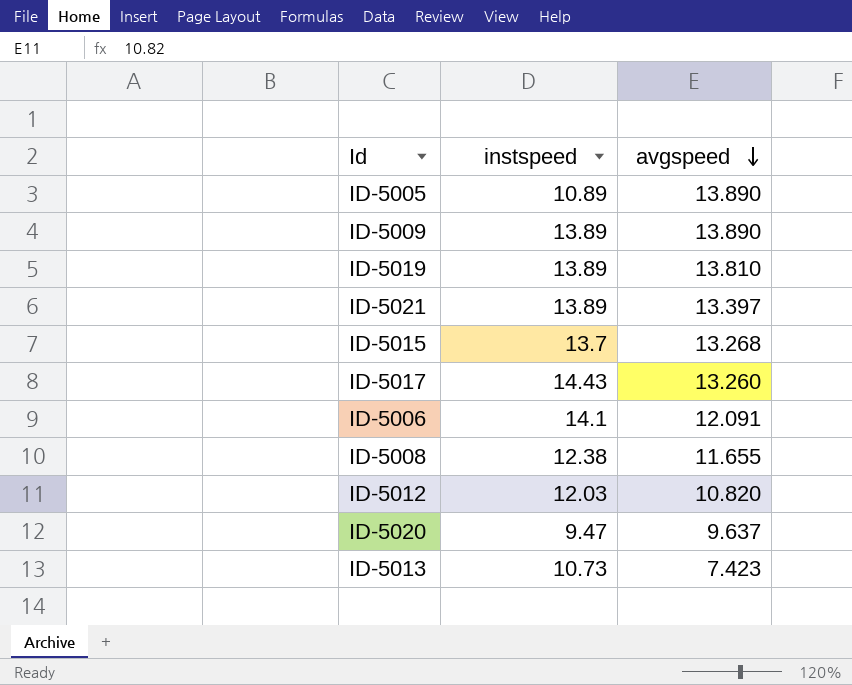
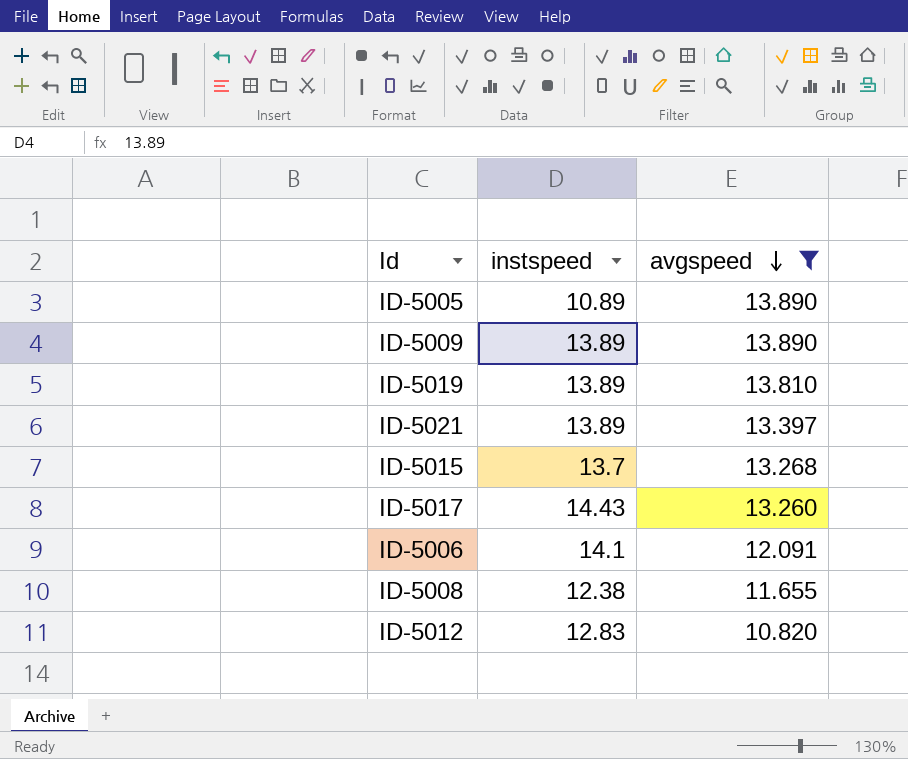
filter: none -> avgspeed >= 10.820
ID-5012 | instspeed: 12.03 -> 12.83

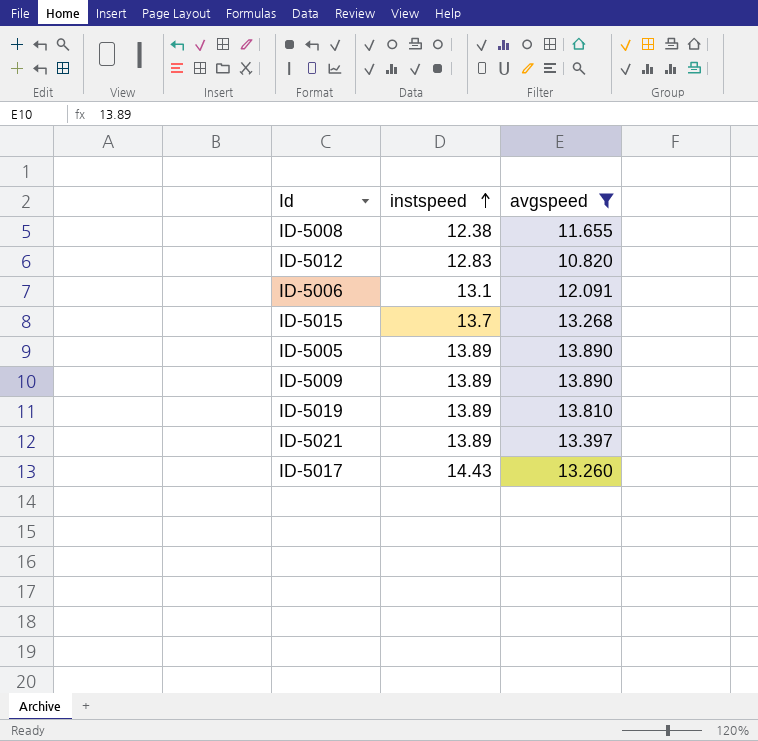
row order: avgspeed descending -> instspeed ascending
ID-5006 | instspeed: 14.1 -> 13.1
ID-5005 | instspeed: 10.89 -> 13.89

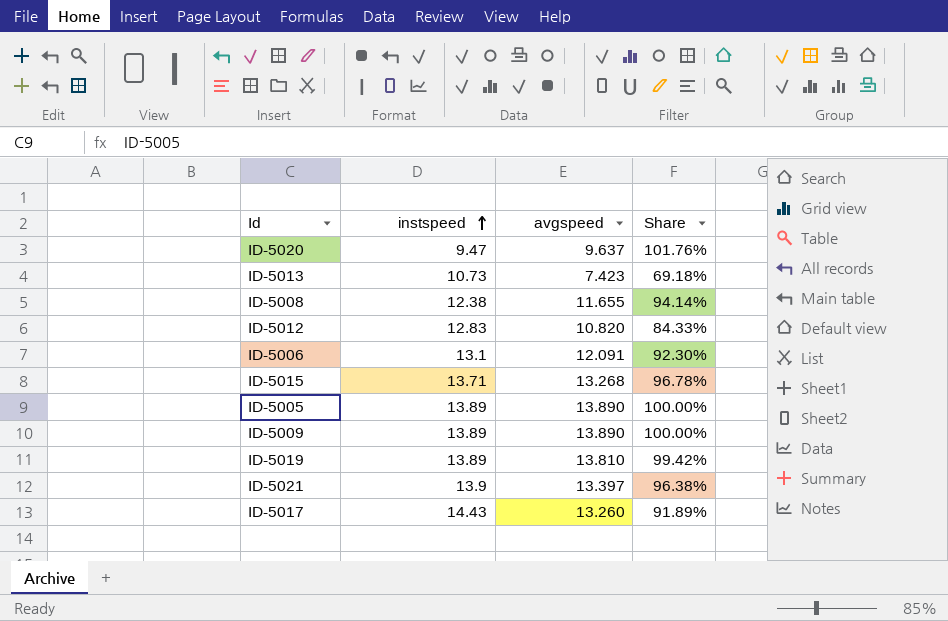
filter: avgspeed >= 10.820 -> none
column Share | formula: none -> [avgspeed] / [instspeed]
ID-5015 | instspeed: 13.7 -> 13.71
ID-5021 | instspeed: 13.89 -> 13.9

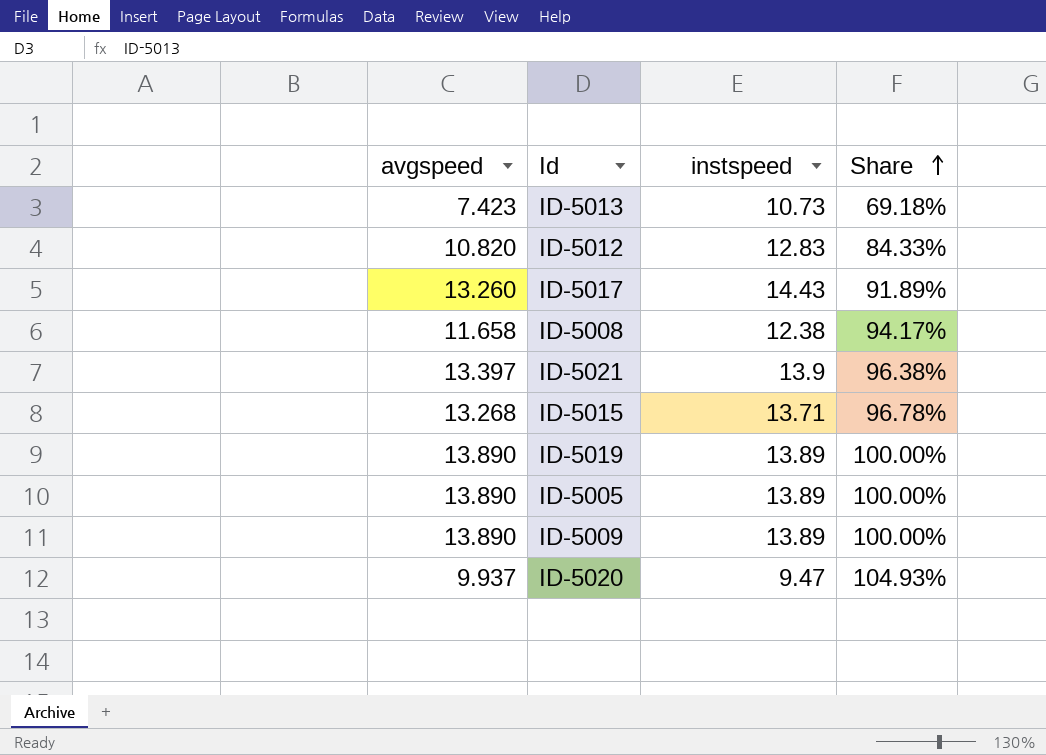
row order: instspeed ascending -> Share ascending
column avgspeed | position: 3 -> 1
row ID-5006: 13.1 | 12.091 | 92.30% -> none
ID-5008 | avgspeed: 11.655 -> 11.658
ID-5008 | Share: 94.14% -> 94.17%
ID-5019 | avgspeed: 13.810 -> 13.890
ID-5019 | Share: 99.42% -> 100.00%
ID-5020 | avgspeed: 9.637 -> 9.937
ID-5020 | Share: 101.76% -> 104.93%

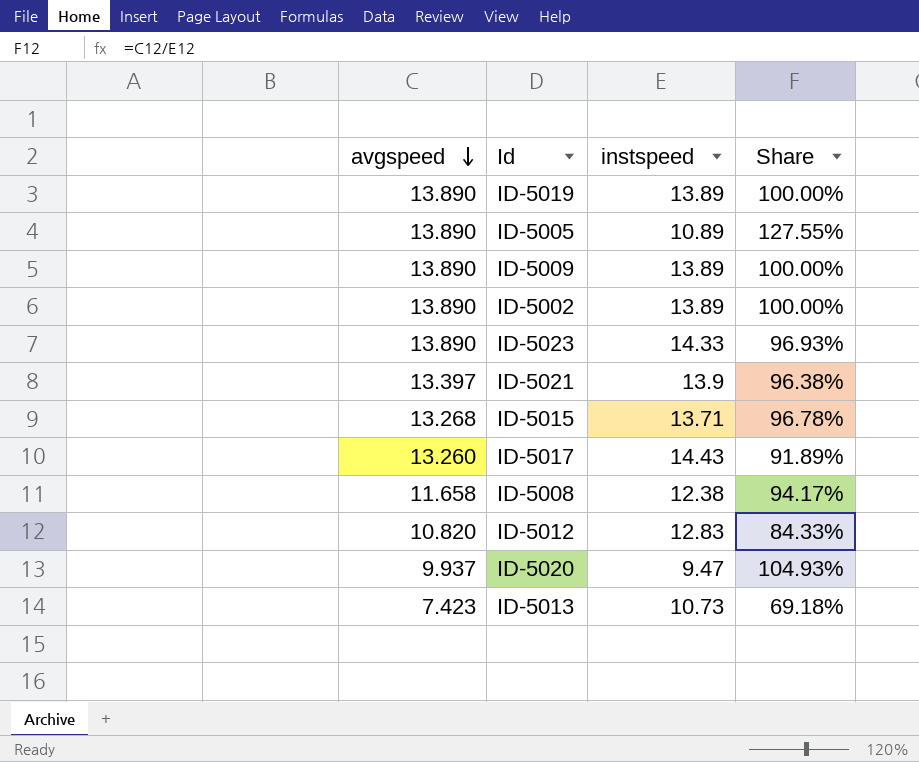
row order: Share ascending -> avgspeed descending
ID-5005 | instspeed: 13.89 -> 10.89
ID-5005 | Share: 100.00% -> 127.55%
row ID-5002: none -> 13.890 | 13.89 | 100.00%
row ID-5023: none -> 13.890 | 14.33 | 96.93%

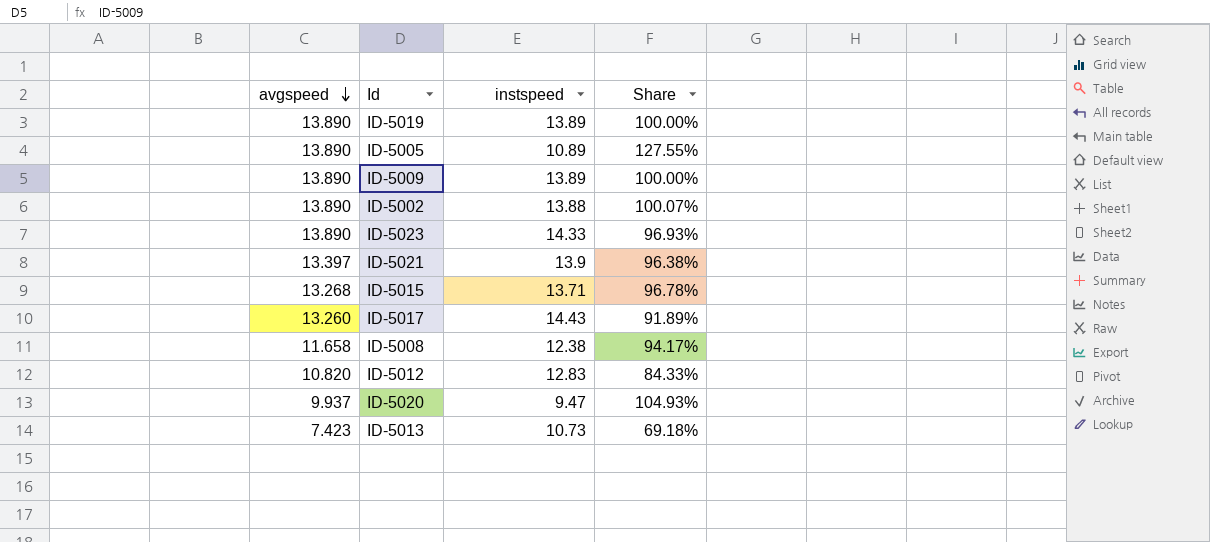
ID-5002 | instspeed: 13.89 -> 13.88
ID-5002 | Share: 100.00% -> 100.07%

